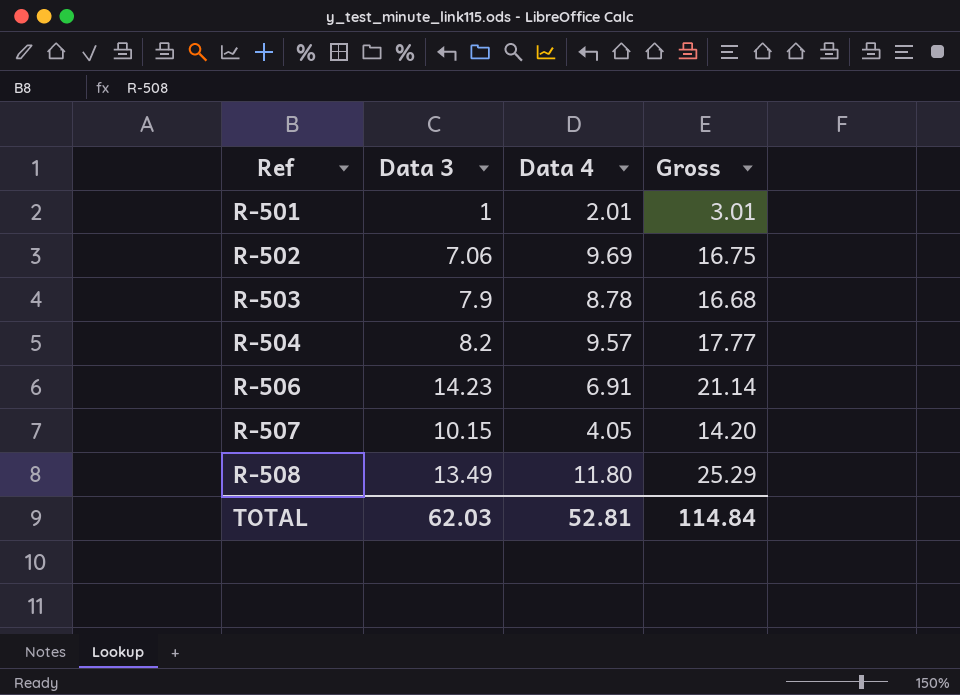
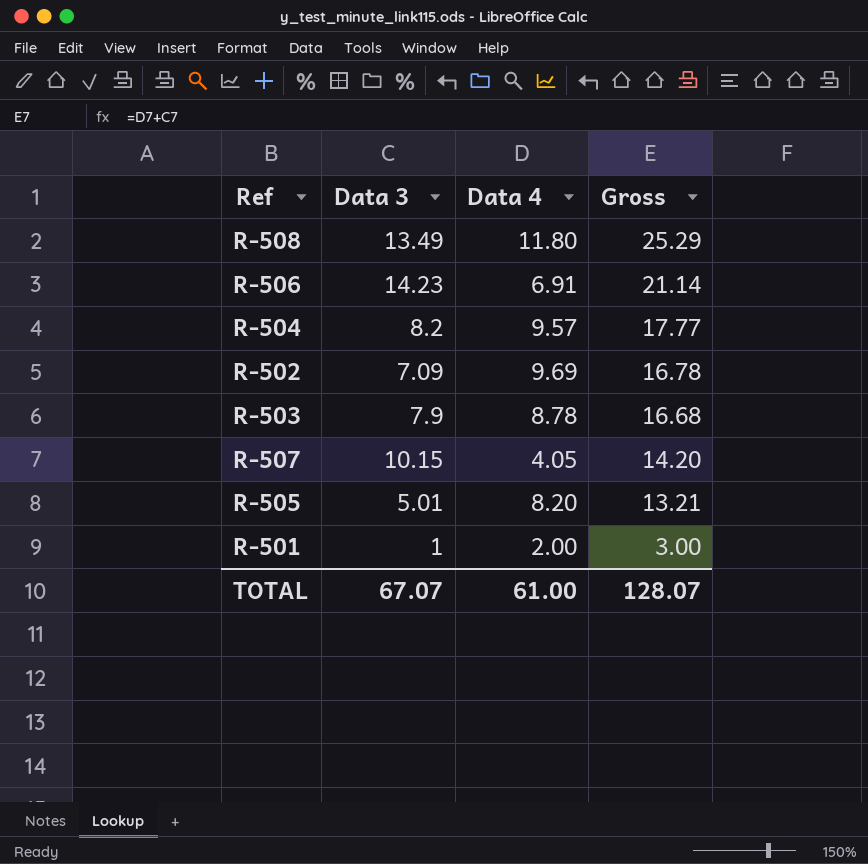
row order: Ref ascending -> Gross descending
R-502 | Data 3: 7.06 -> 7.09
R-502 | Gross: 16.75 -> 16.78
row R-505: none -> 5.01 | 8.20 | 13.21
R-501 | Data 4: 2.01 -> 2.00
R-501 | Gross: 3.01 -> 3.00
TOTAL | Data 3: 62.03 -> 67.07
TOTAL | Data 4: 52.81 -> 61.00
TOTAL | Gross: 114.84 -> 128.07

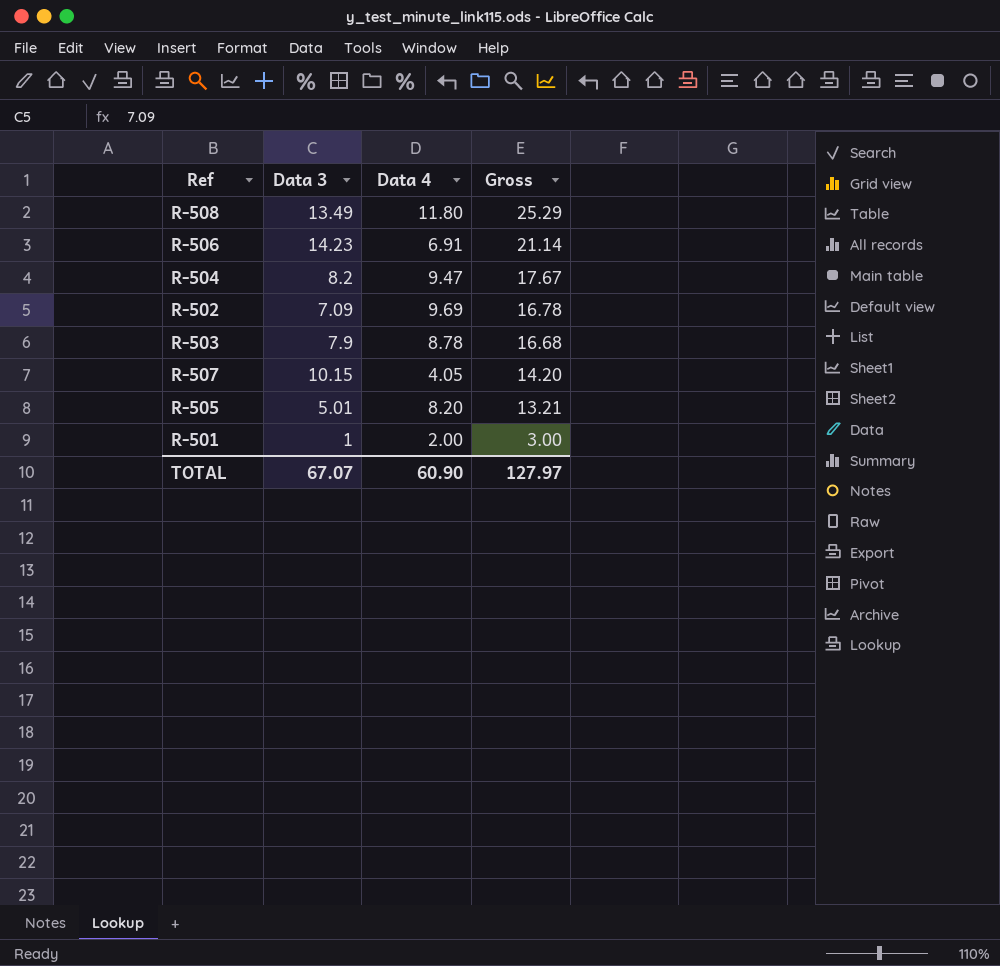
R-504 | Data 4: 9.57 -> 9.47
R-504 | Gross: 17.77 -> 17.67
TOTAL | Data 4: 61.00 -> 60.90
TOTAL | Gross: 128.07 -> 127.97

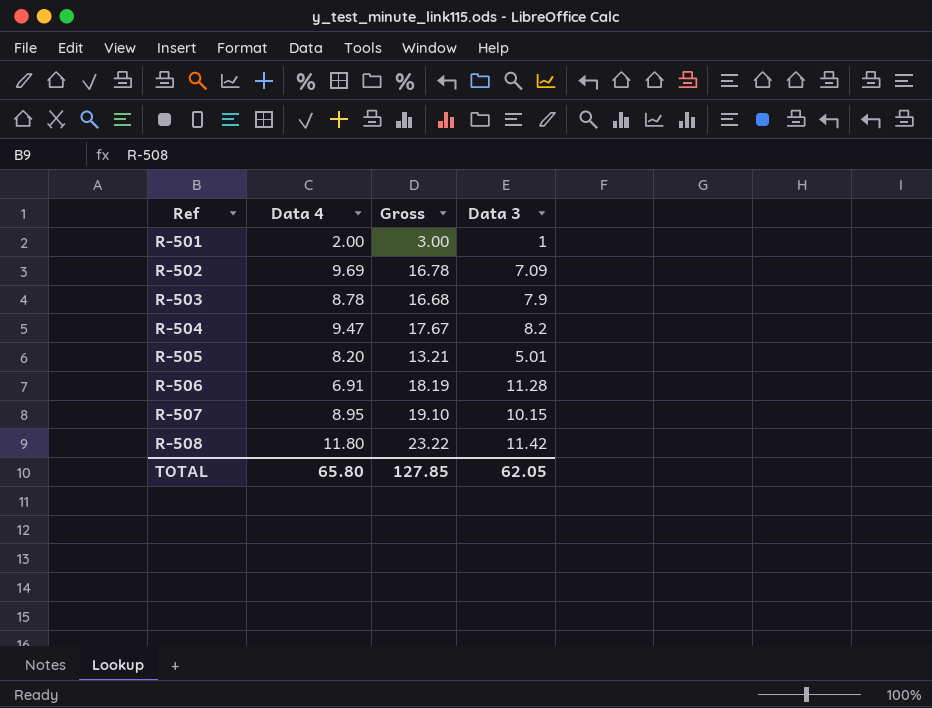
row order: Gross descending -> Ref ascending
column Data 3 | position: 2 -> 4
R-506 | Gross: 21.14 -> 18.19
R-506 | Data 3: 14.23 -> 11.28
R-507 | Data 4: 4.05 -> 8.95
R-507 | Gross: 14.20 -> 19.10
R-508 | Gross: 25.29 -> 23.22
R-508 | Data 3: 13.49 -> 11.42
TOTAL | Data 4: 60.90 -> 65.80
TOTAL | Gross: 127.97 -> 127.85
TOTAL | Data 3: 67.07 -> 62.05

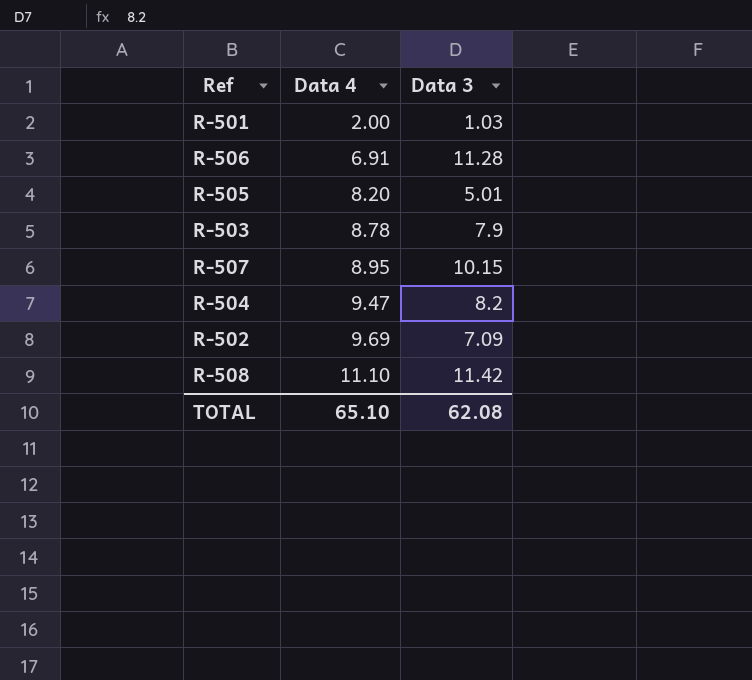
row order: Ref ascending -> Data 4 ascending
column Gross | formula: [Data 4] + [Data 3] -> none
R-501 | Data 3: 1 -> 1.03
R-508 | Data 4: 11.80 -> 11.10
TOTAL | Data 4: 65.80 -> 65.10
TOTAL | Data 3: 62.05 -> 62.08

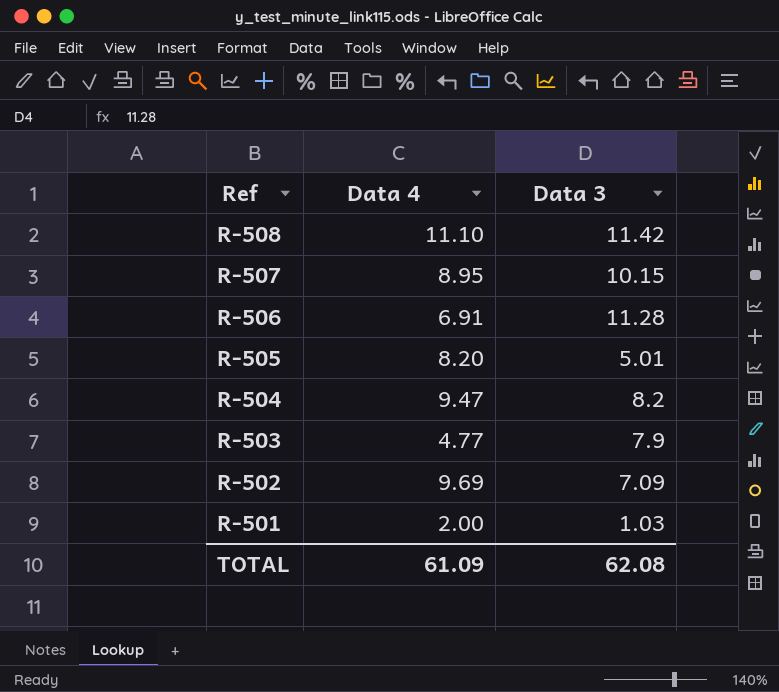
row order: Data 4 ascending -> Ref descending
R-503 | Data 4: 8.78 -> 4.77
TOTAL | Data 4: 65.10 -> 61.09

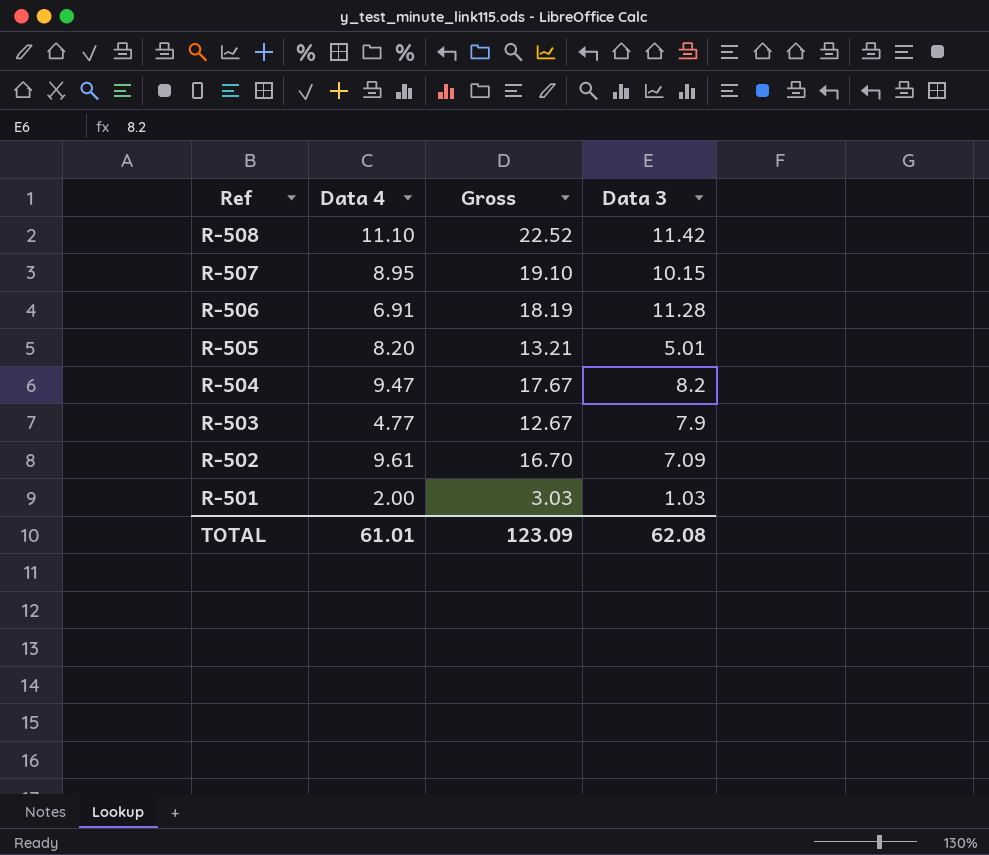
column Gross | formula: none -> [Data 4] + [Data 3]
R-502 | Data 4: 9.69 -> 9.61
TOTAL | Data 4: 61.09 -> 61.01

